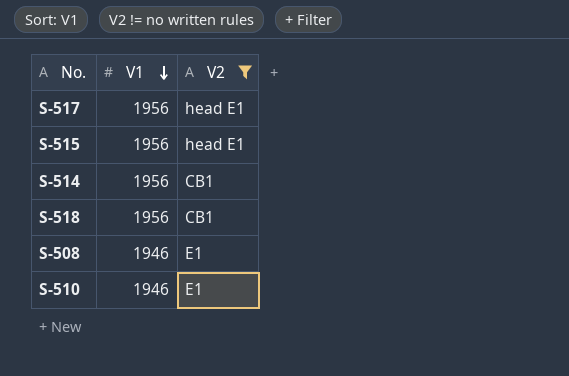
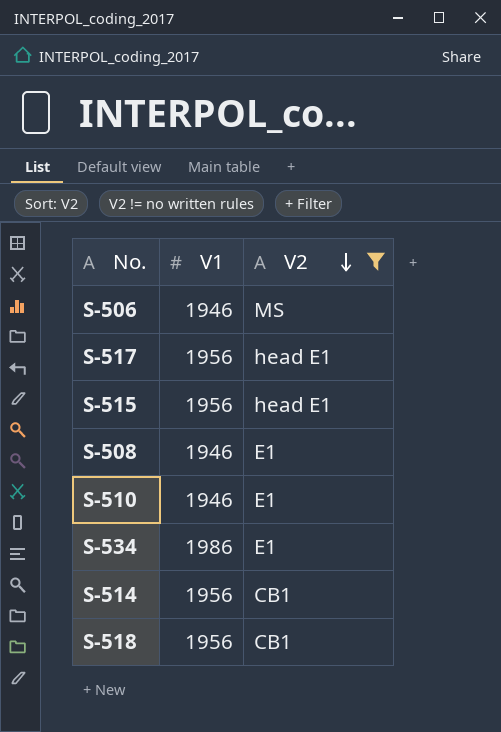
row order: V1 descending -> V2 descending
row S-506: none -> 1946 | MS
row S-534: none -> 1986 | E1

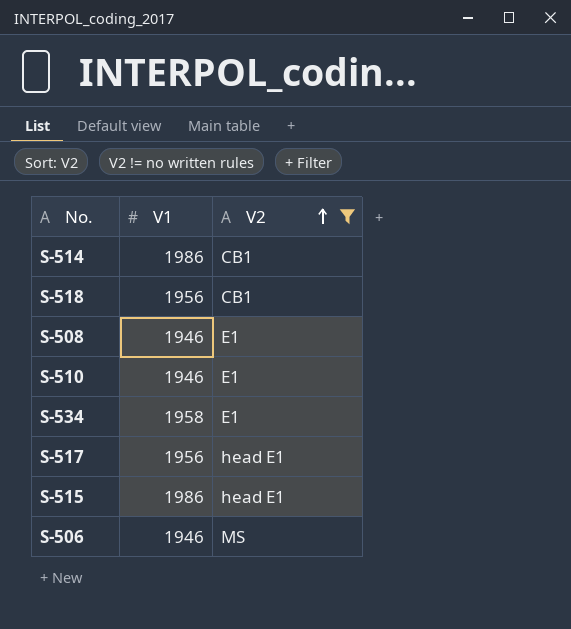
row order: V2 descending -> V2 ascending
S-514 | V1: 1956 -> 1986
S-534 | V1: 1986 -> 1958
S-515 | V1: 1956 -> 1986

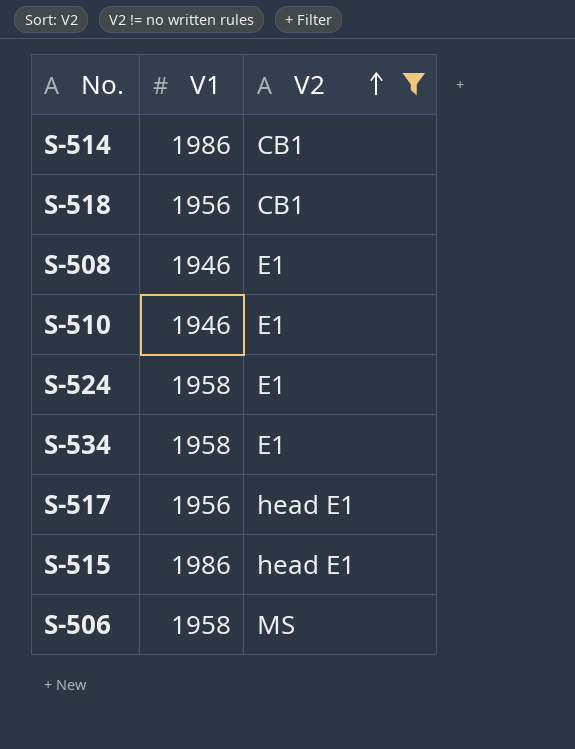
row S-524: none -> 1958 | E1
S-506 | V1: 1946 -> 1958

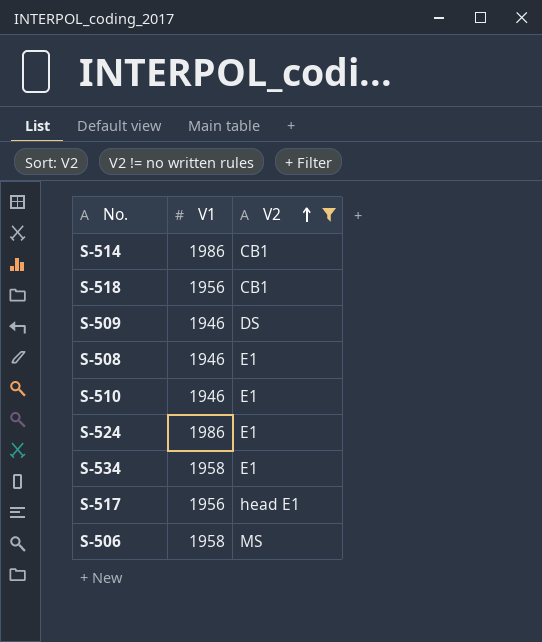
row S-515: 1986 | head E1 -> none
row S-509: none -> 1946 | DS
S-524 | V1: 1958 -> 1986

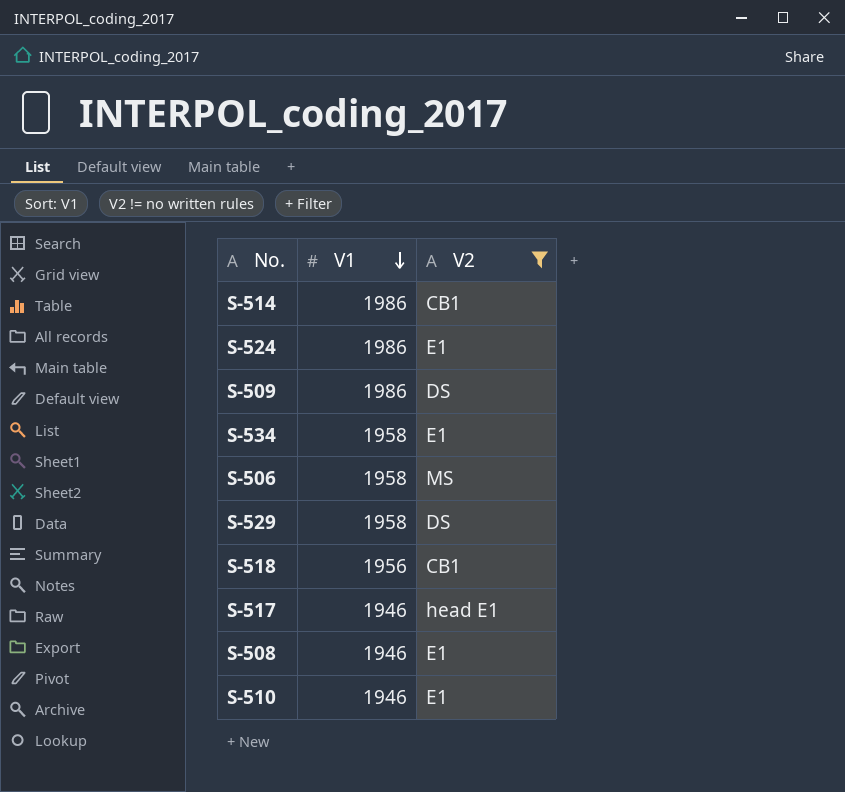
row order: V2 ascending -> V1 descending
S-509 | V1: 1946 -> 1986
row S-529: none -> 1958 | DS
S-517 | V1: 1956 -> 1946

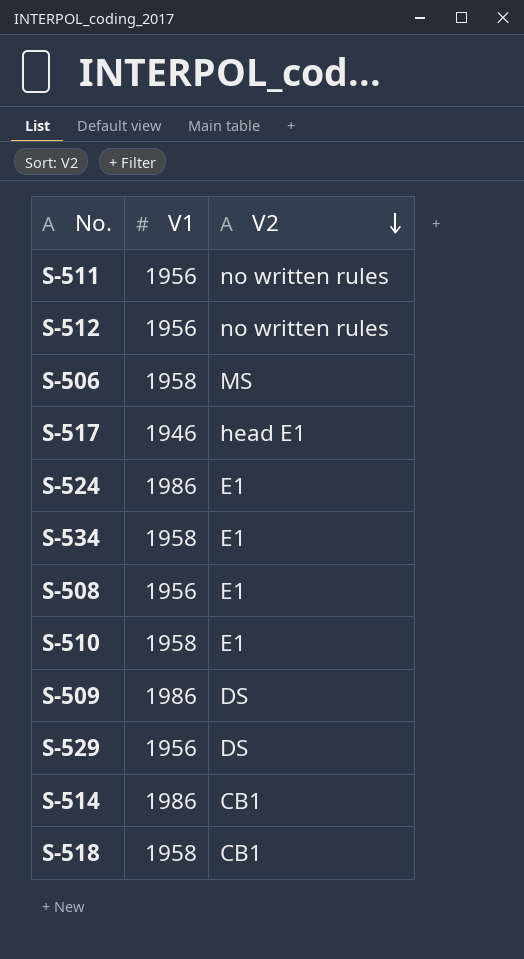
filter: V2 != no written rules -> none
row order: V1 descending -> V2 descending
S-508 | V1: 1946 -> 1956
S-510 | V1: 1946 -> 1958
S-529 | V1: 1958 -> 1956
S-518 | V1: 1956 -> 1958

